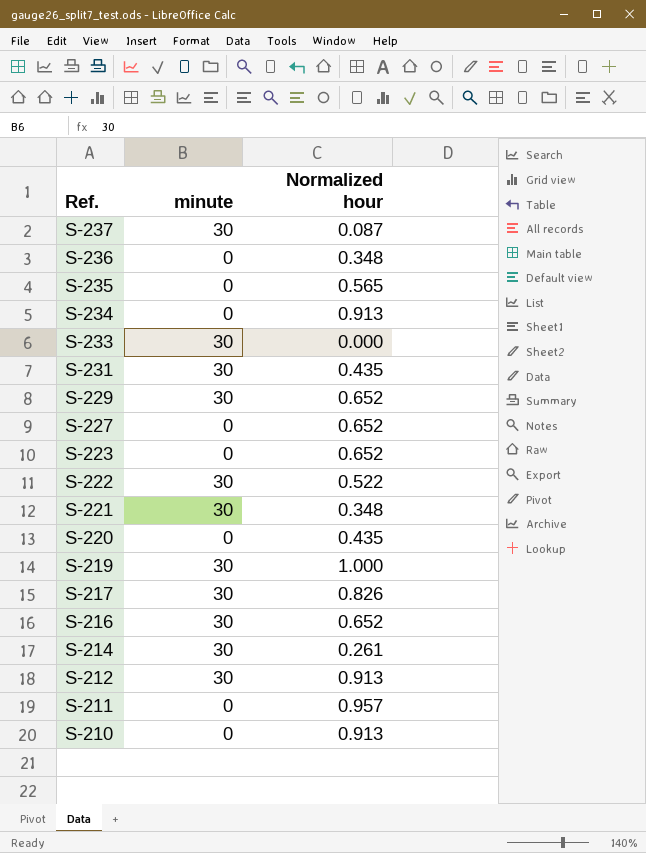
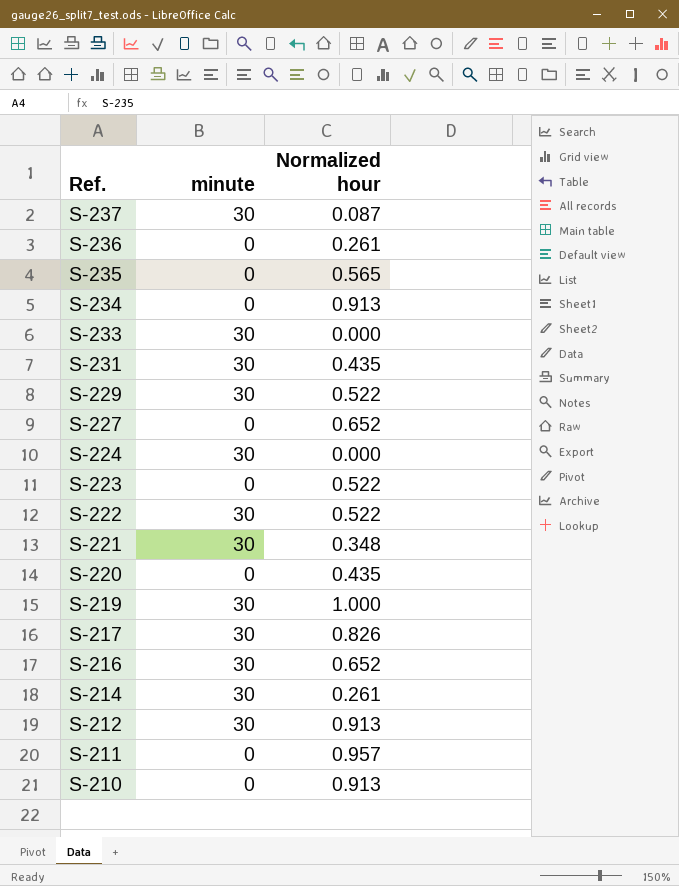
S-236 | Normalized hour: 0.348 -> 0.261
S-229 | Normalized hour: 0.652 -> 0.522
row S-224: none -> 30 | 0.000
S-223 | Normalized hour: 0.652 -> 0.522

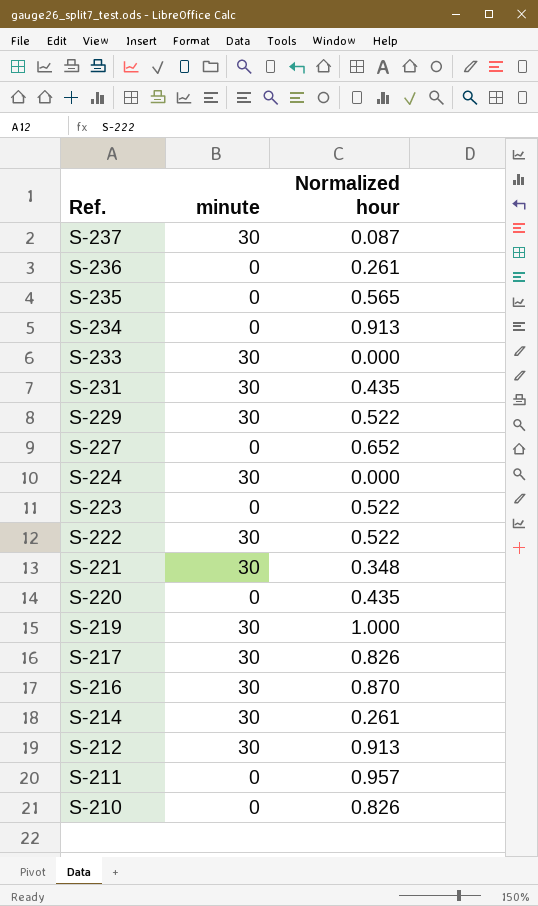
S-216 | Normalized hour: 0.652 -> 0.870
S-210 | Normalized hour: 0.913 -> 0.826

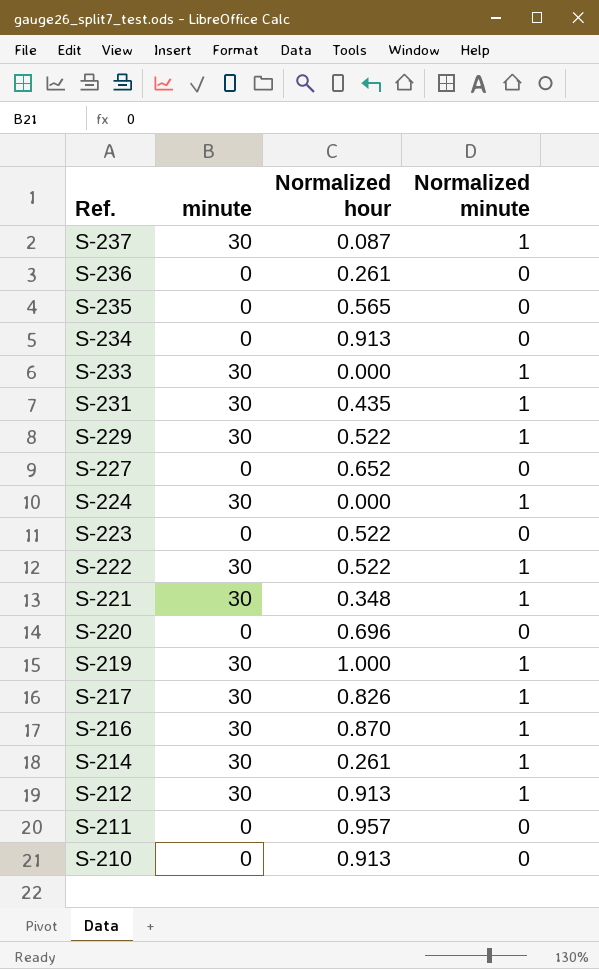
column Normalized minute | position: none -> 4
S-220 | Normalized hour: 0.435 -> 0.696
S-210 | Normalized hour: 0.826 -> 0.913

